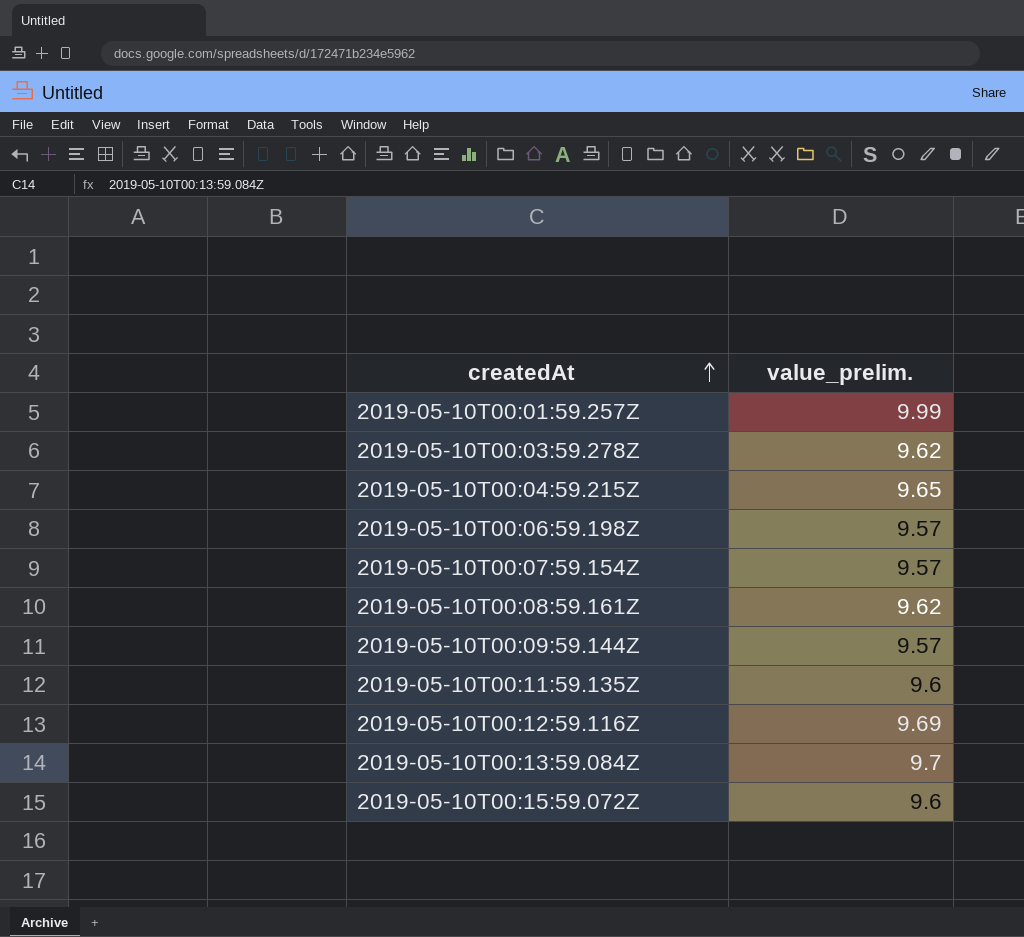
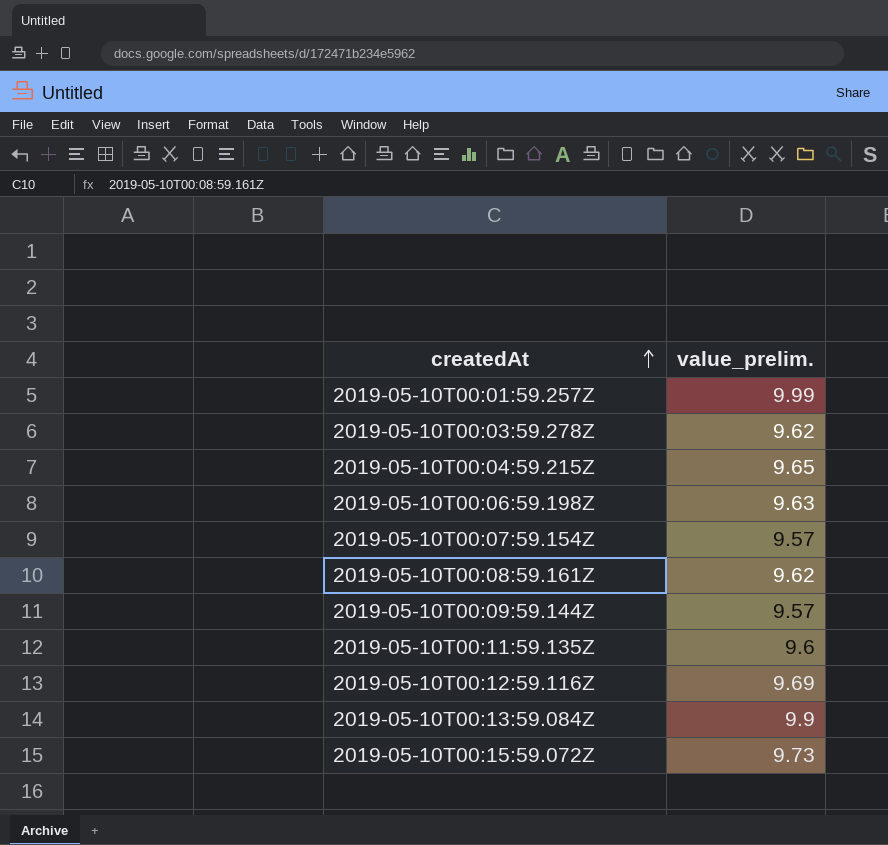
2019-05-10T00:06:59.198Z | value_prelim.: 9.57 -> 9.63
2019-05-10T00:13:59.084Z | value_prelim.: 9.7 -> 9.9
2019-05-10T00:15:59.072Z | value_prelim.: 9.6 -> 9.73

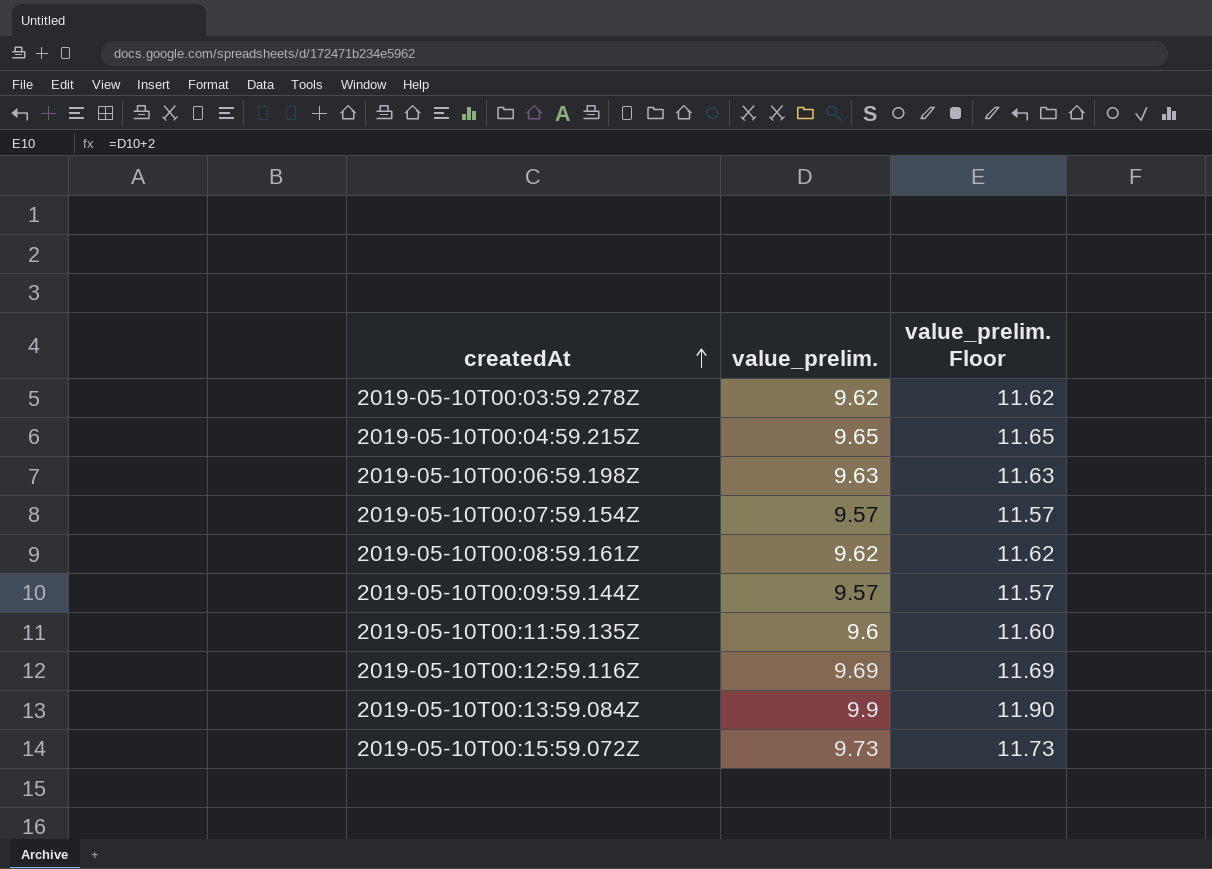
column value_prelim. Floor | formula: none -> [value_prelim.] + 2
row 2019-05-10T00:01:59.257Z: 9.99 -> none

